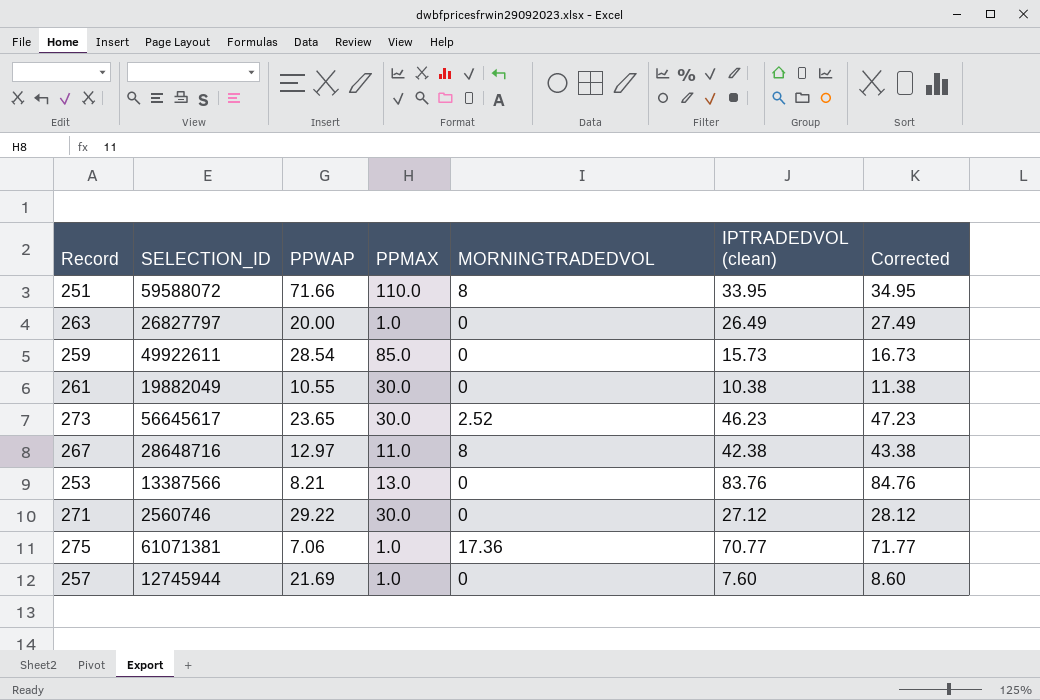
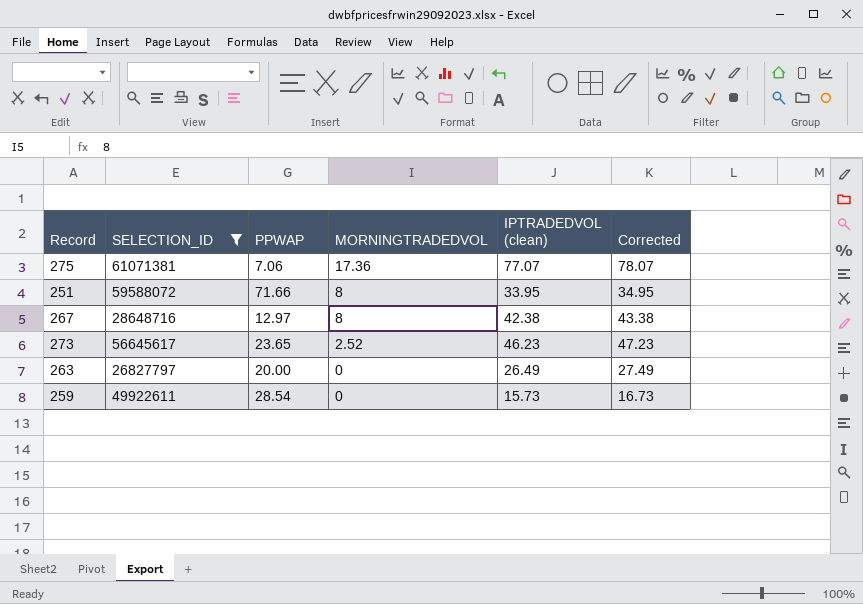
filter: none -> SELECTION_ID >= 26827797
row order: none -> MORNINGTRADEDVOL descending
column PPMAX | position: 4 -> none
275 | IPTRADEDVOL (clean): 70.77 -> 77.07
275 | Corrected: 71.77 -> 78.07

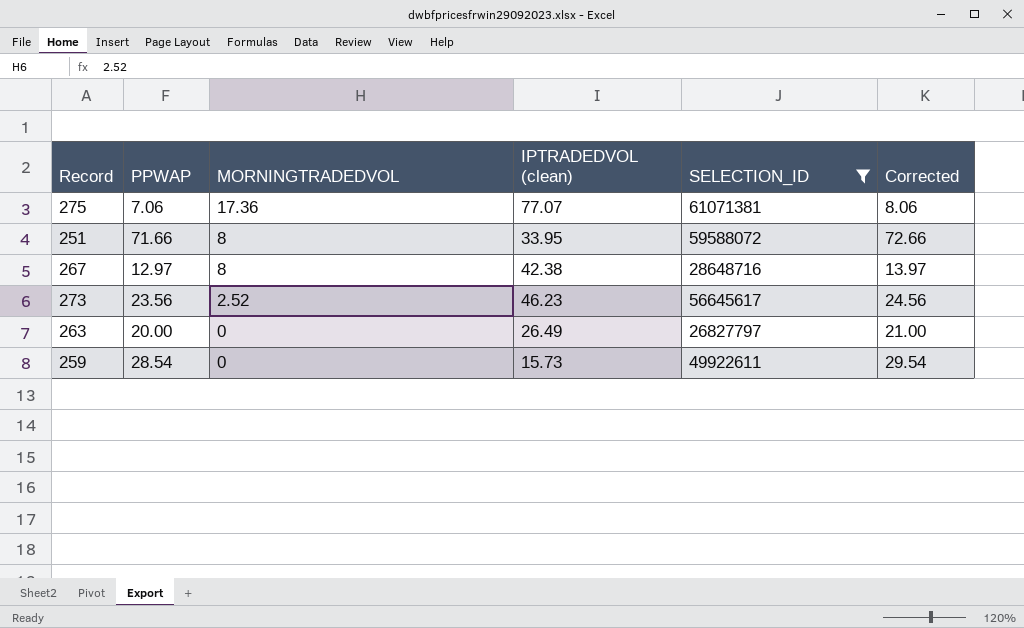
column SELECTION_ID | position: 2 -> 5
column Corrected | formula: [IPTRADEDVOL (clean)] + 1 -> [PPWAP] + 1
273 | PPWAP: 23.65 -> 23.56

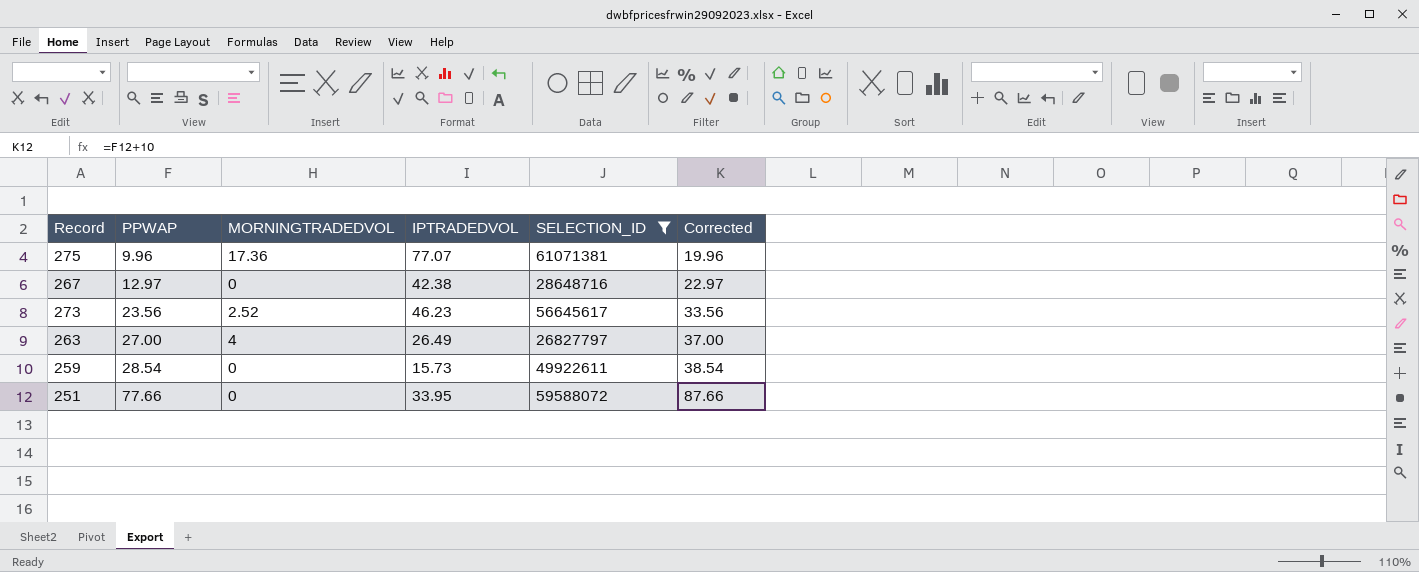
row order: MORNINGTRADEDVOL descending -> PPWAP ascending
column name: IPTRADEDVOL (clean) -> IPTRADEDVOL
column Corrected | formula: [PPWAP] + 1 -> [PPWAP] + 10
275 | PPWAP: 7.06 -> 9.96
267 | MORNINGTRADEDVOL: 8 -> 0
263 | PPWAP: 20.00 -> 27.00
263 | MORNINGTRADEDVOL: 0 -> 4
251 | PPWAP: 71.66 -> 77.66
251 | MORNINGTRADEDVOL: 8 -> 0

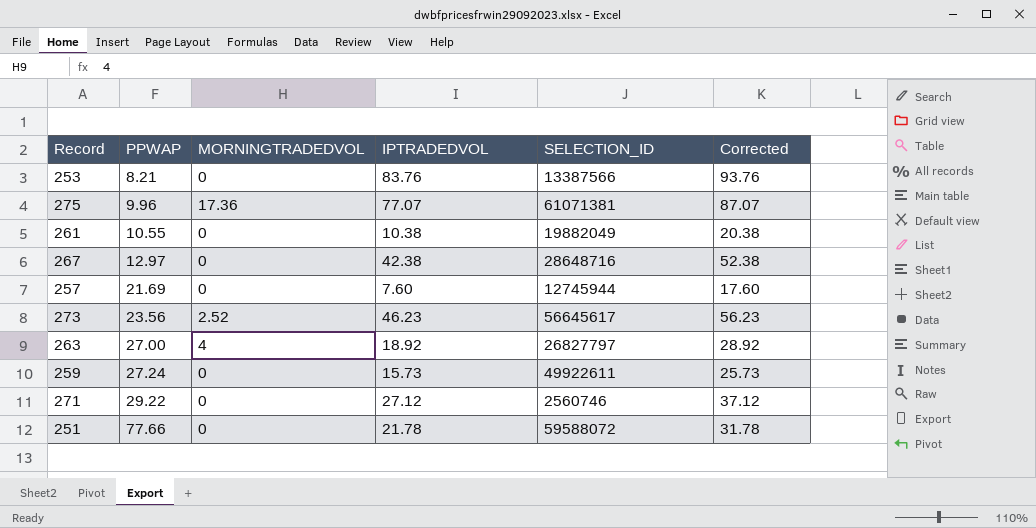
filter: SELECTION_ID >= 26827797 -> none
column Corrected | formula: [PPWAP] + 10 -> [IPTRADEDVOL] + 10
263 | IPTRADEDVOL: 26.49 -> 18.92
259 | PPWAP: 28.54 -> 27.24
251 | IPTRADEDVOL: 33.95 -> 21.78

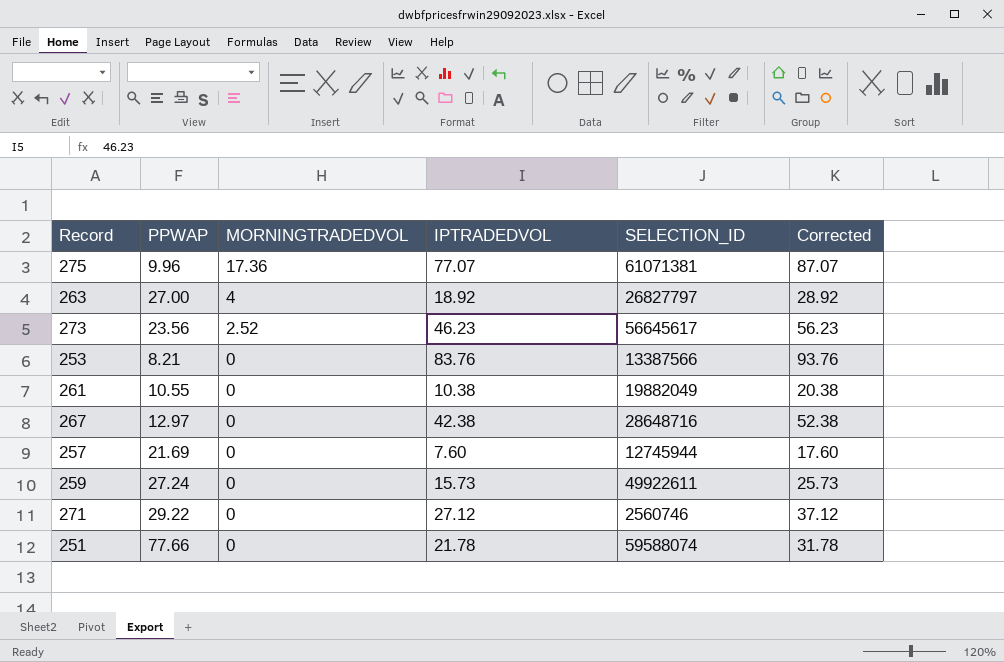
row order: PPWAP ascending -> MORNINGTRADEDVOL descending
251 | SELECTION_ID: 59588072 -> 59588074

